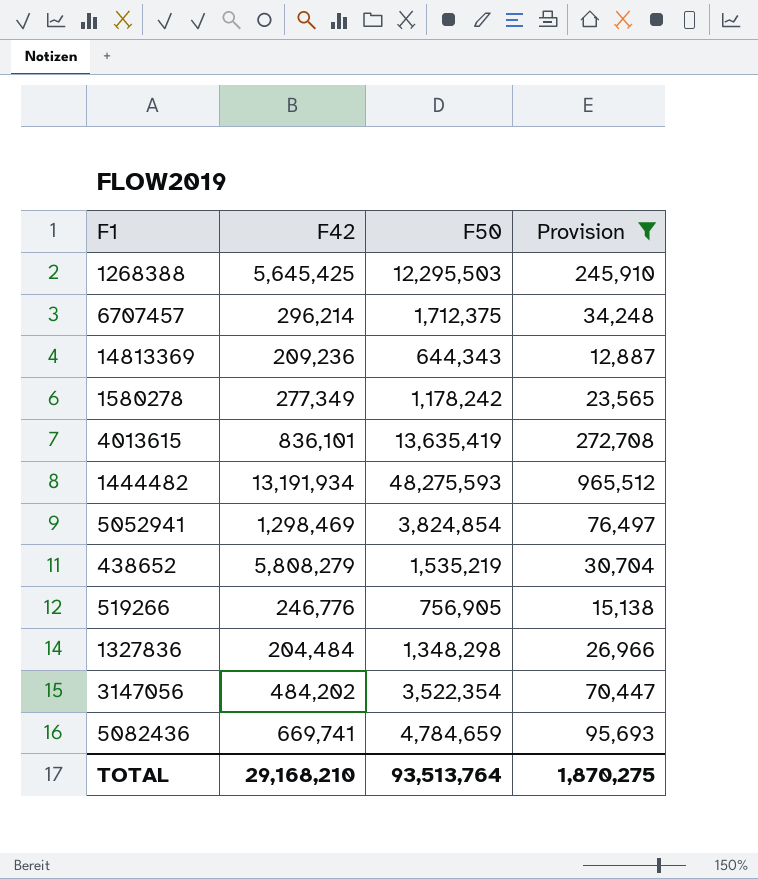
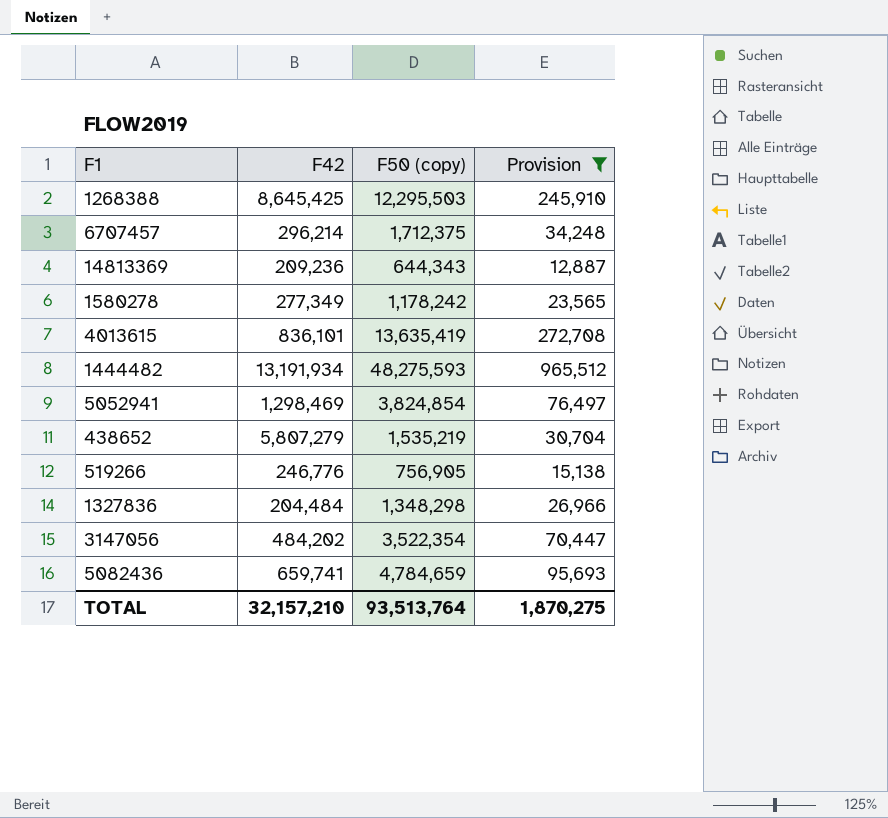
column name: F50 -> F50 (copy)
1268388 | F42: 5,645,425 -> 8,645,425
438652 | F42: 5,808,279 -> 5,807,279
5082436 | F42: 669,741 -> 659,741
TOTAL | F42: 29,168,210 -> 32,157,210

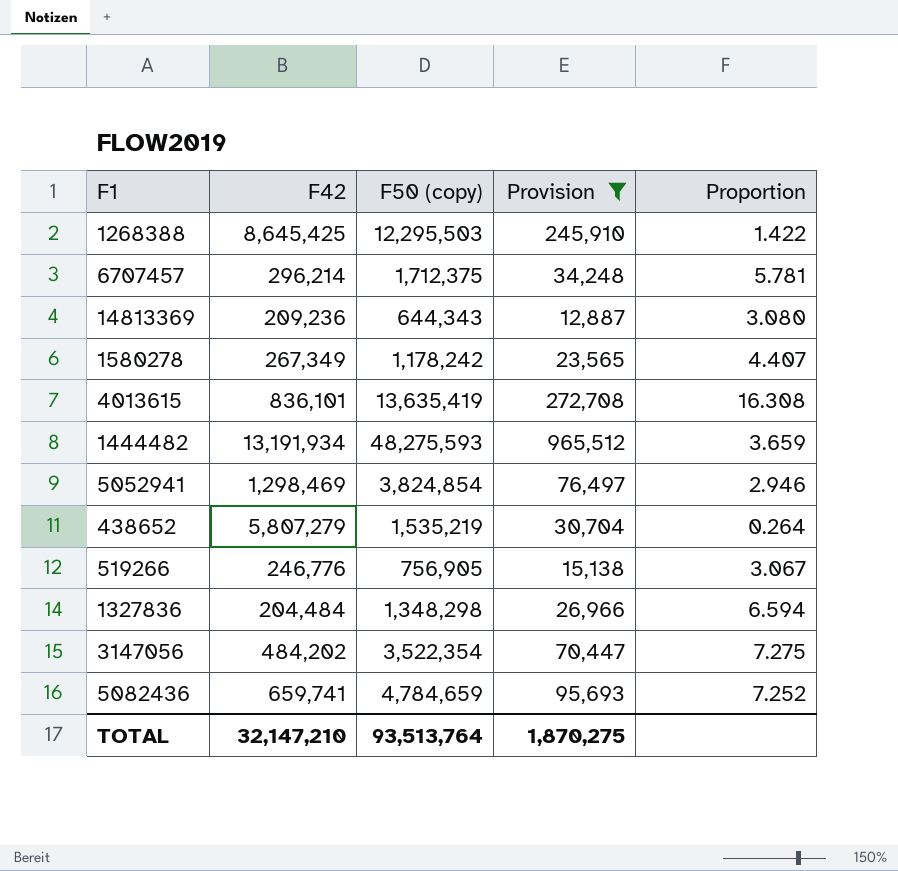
column Proportion | formula: none -> [F50 (copy)] / [F42]
1580278 | F42: 277,349 -> 267,349
TOTAL | F42: 32,157,210 -> 32,147,210

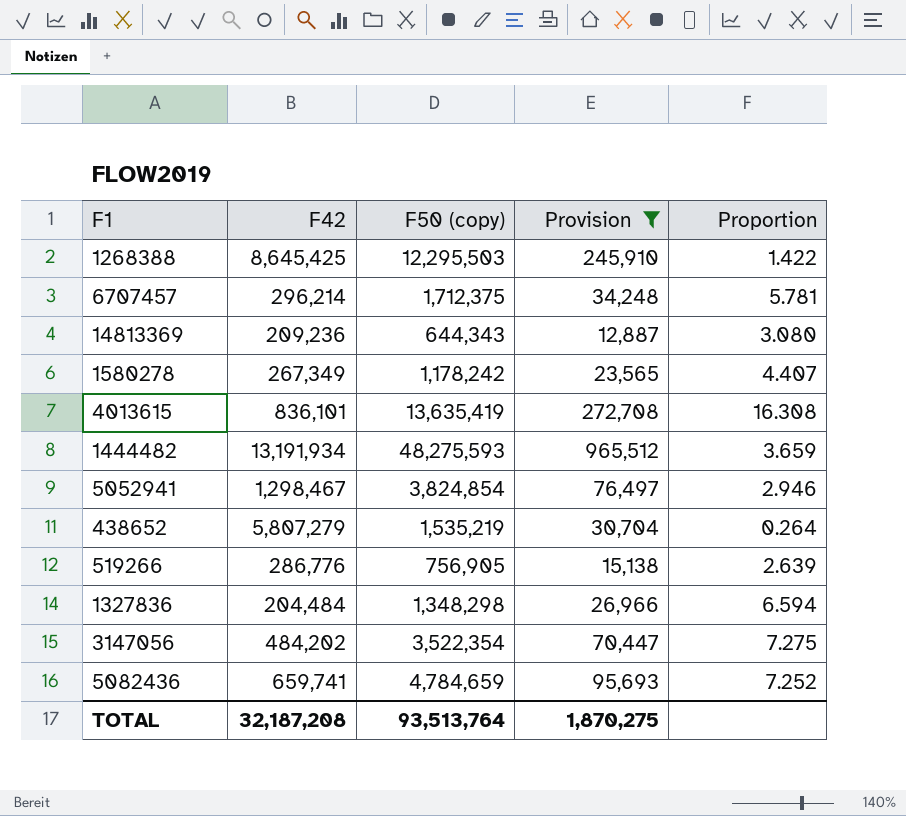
5052941 | F42: 1,298,469 -> 1,298,467
519266 | F42: 246,776 -> 286,776
519266 | Proportion: 3.067 -> 2.639
TOTAL | F42: 32,147,210 -> 32,187,208

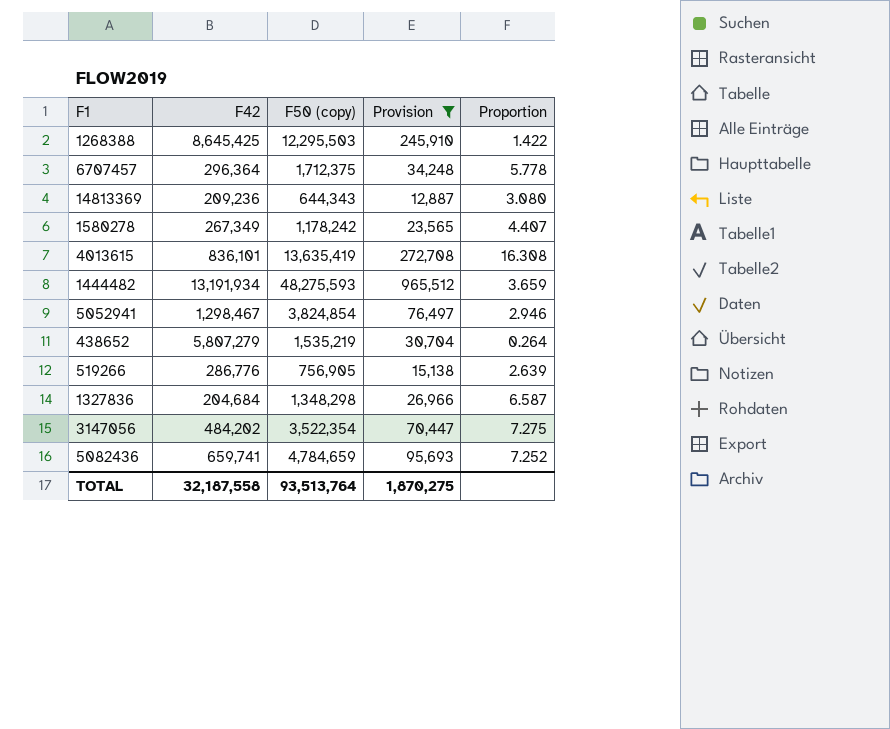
6707457 | F42: 296,214 -> 296,364
6707457 | Proportion: 5.781 -> 5.778
1327836 | F42: 204,484 -> 204,684
1327836 | Proportion: 6.594 -> 6.587
TOTAL | F42: 32,187,208 -> 32,187,558

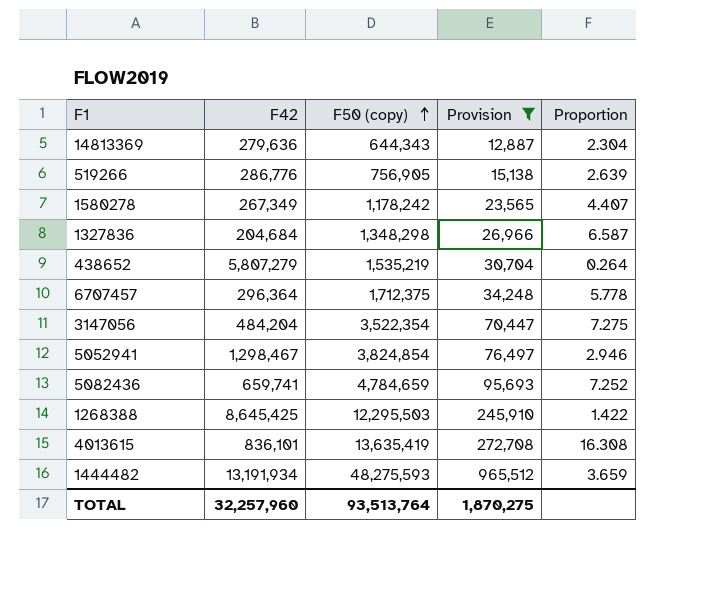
row order: none -> F50 (copy) ascending
14813369 | F42: 209,236 -> 279,636
14813369 | Proportion: 3.080 -> 2.304
3147056 | F42: 484,202 -> 484,204
TOTAL | F42: 32,187,558 -> 32,257,960

